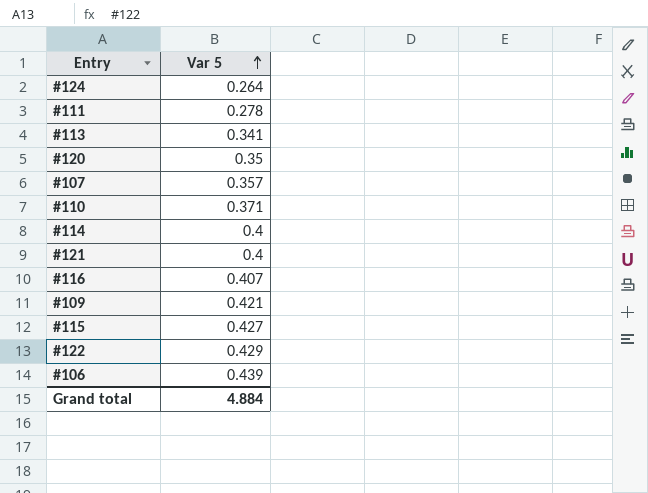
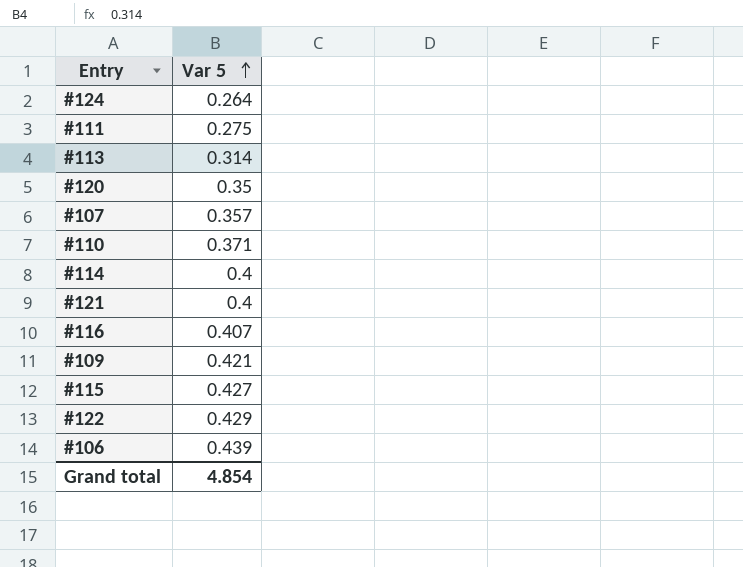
#111 | Var 5: 0.278 -> 0.275
#113 | Var 5: 0.341 -> 0.314
Grand total | Var 5: 4.884 -> 4.854

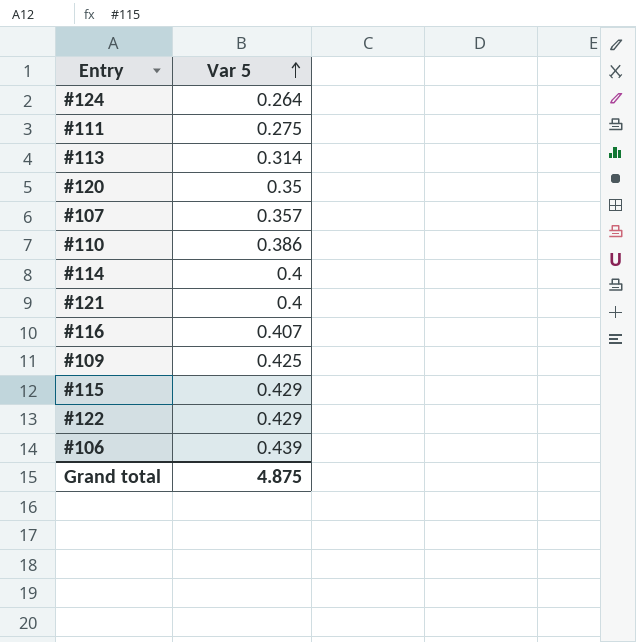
#110 | Var 5: 0.371 -> 0.386
#109 | Var 5: 0.421 -> 0.425
#115 | Var 5: 0.427 -> 0.429
Grand total | Var 5: 4.854 -> 4.875

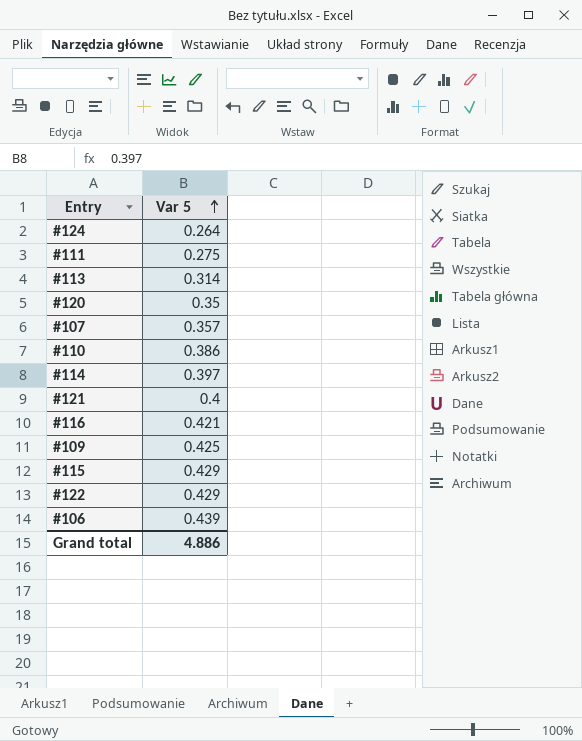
#114 | Var 5: 0.4 -> 0.397
#116 | Var 5: 0.407 -> 0.421
Grand total | Var 5: 4.875 -> 4.886

